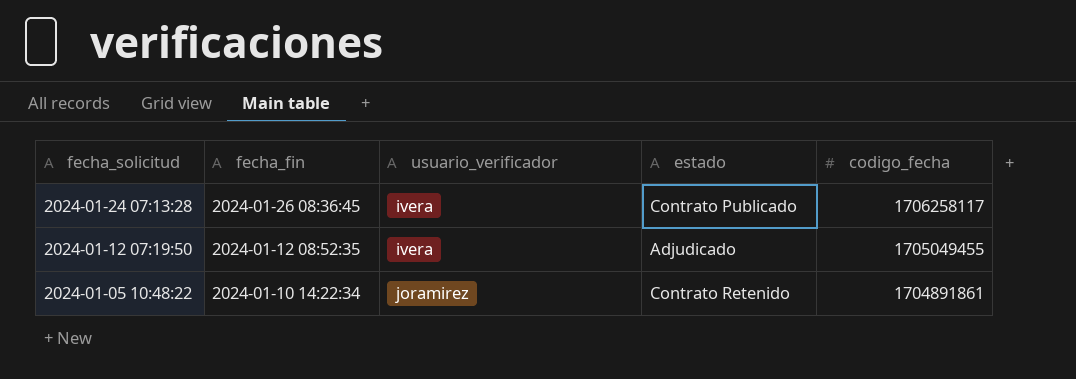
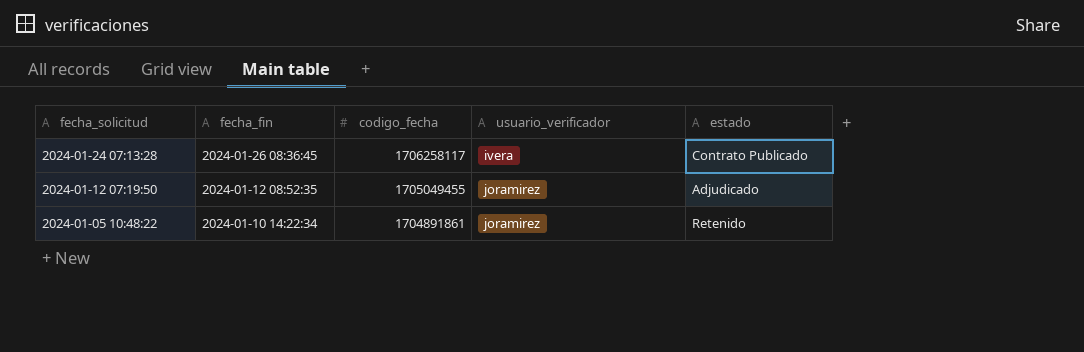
column codigo_fecha | position: 5 -> 3
2024-01-12 07:19:50 | usuario_verificador: ivera -> joramirez
2024-01-05 10:48:22 | estado: Contrato Retenido -> Retenido

